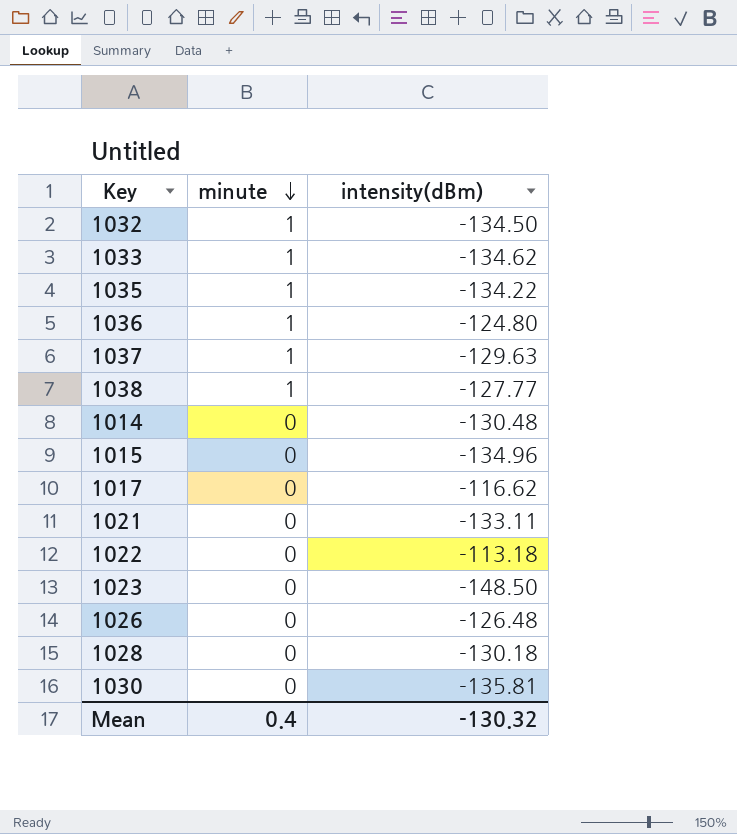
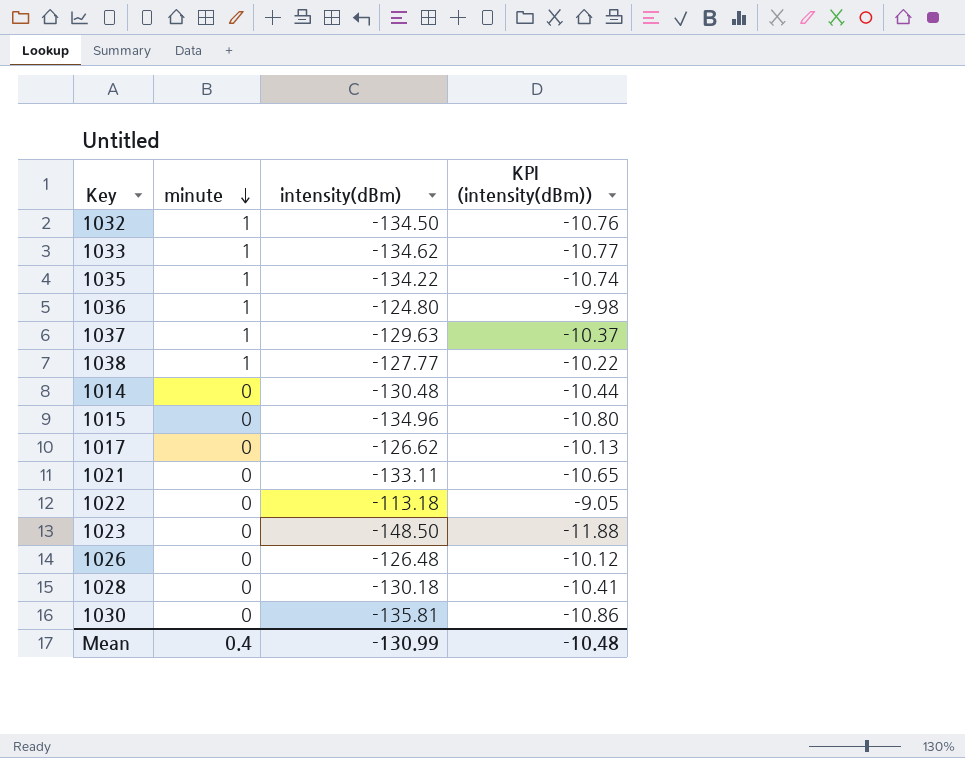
column KPI (intensity(dBm)) | formula: none -> [intensity(dBm)] * 0.08
1017 | intensity(dBm): -116.62 -> -126.62
Mean | intensity(dBm): -130.32 -> -130.99

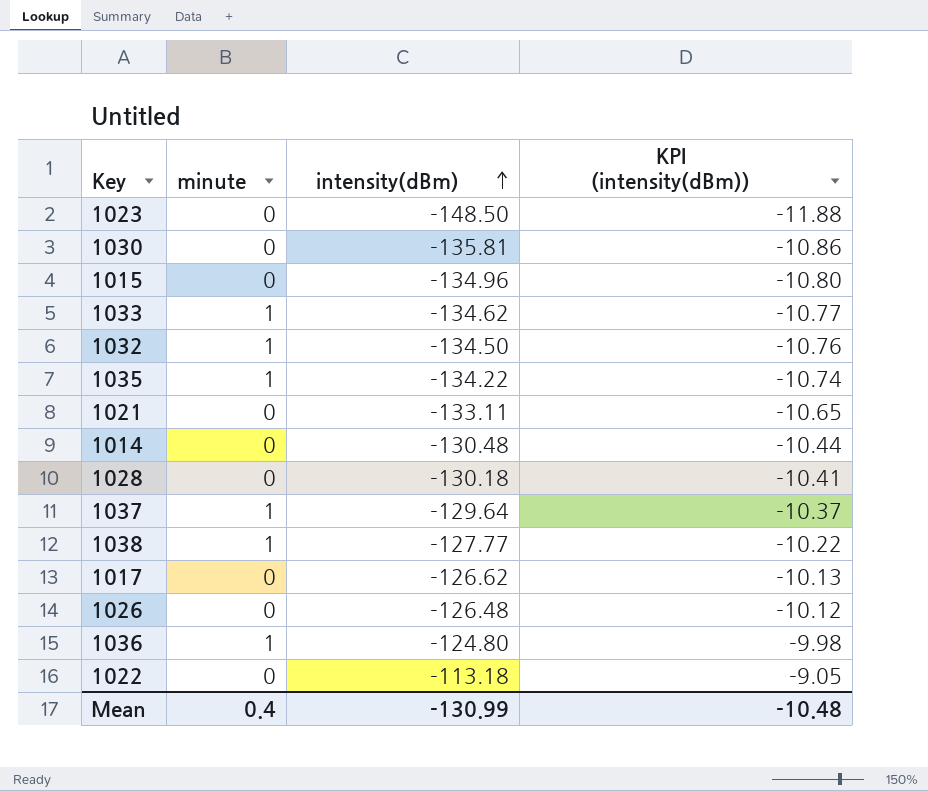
row order: minute descending -> intensity(dBm) ascending
1037 | intensity(dBm): -129.63 -> -129.64

